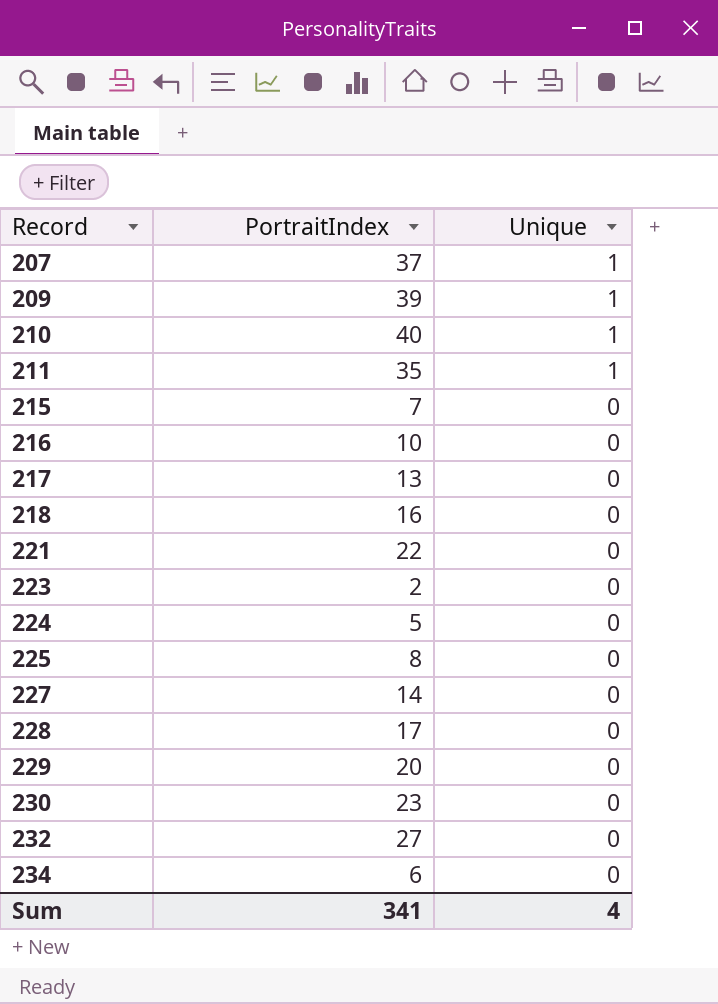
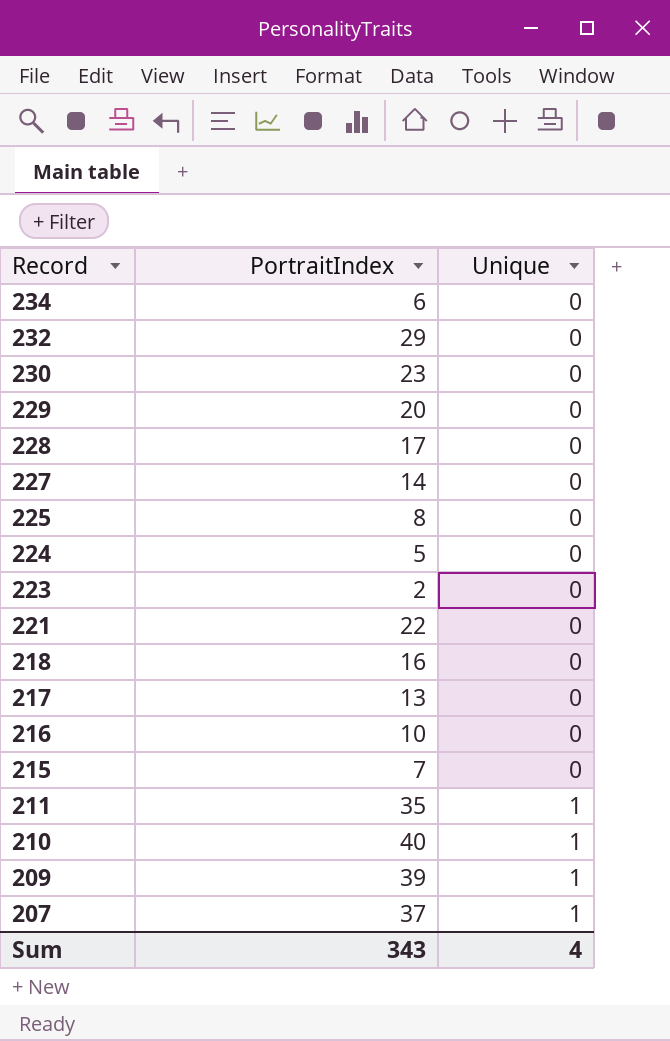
row order: Record ascending -> Record descending
232 | PortraitIndex: 27 -> 29
Sum | PortraitIndex: 341 -> 343

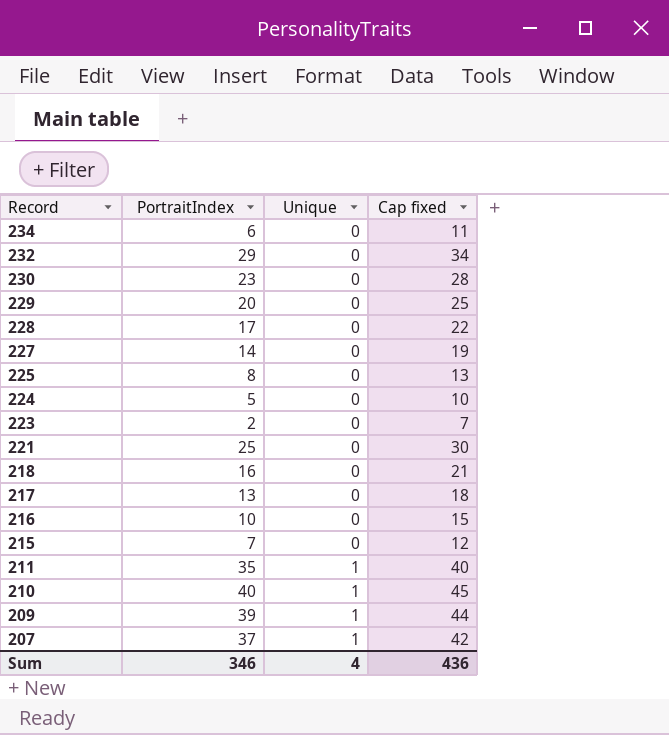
column Cap fixed | formula: none -> [PortraitIndex] + 5
221 | PortraitIndex: 22 -> 25
Sum | PortraitIndex: 343 -> 346

